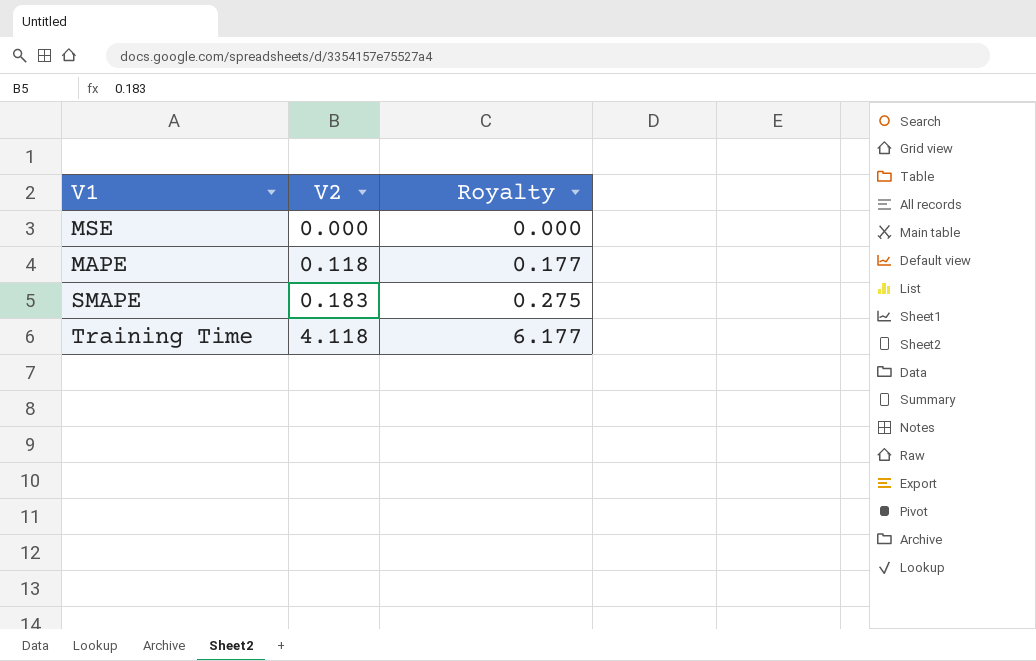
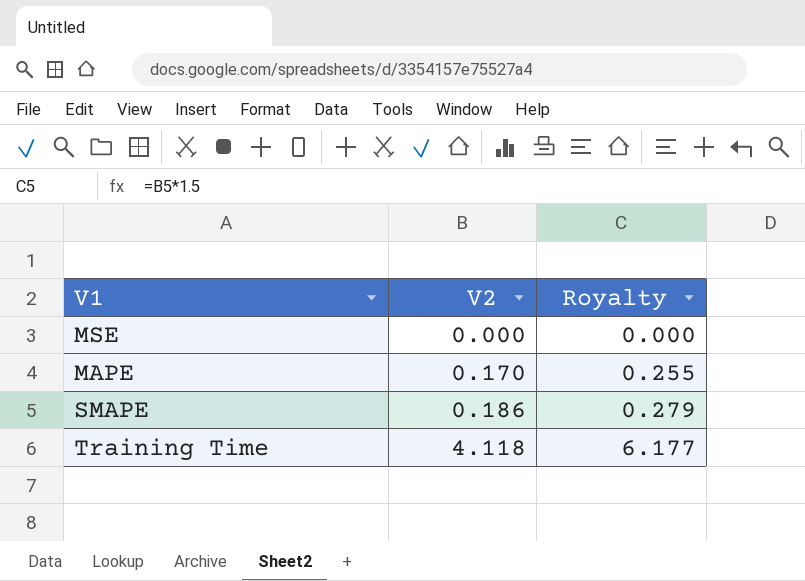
MAPE | V2: 0.118 -> 0.170
MAPE | Royalty: 0.177 -> 0.255
SMAPE | V2: 0.183 -> 0.186
SMAPE | Royalty: 0.275 -> 0.279

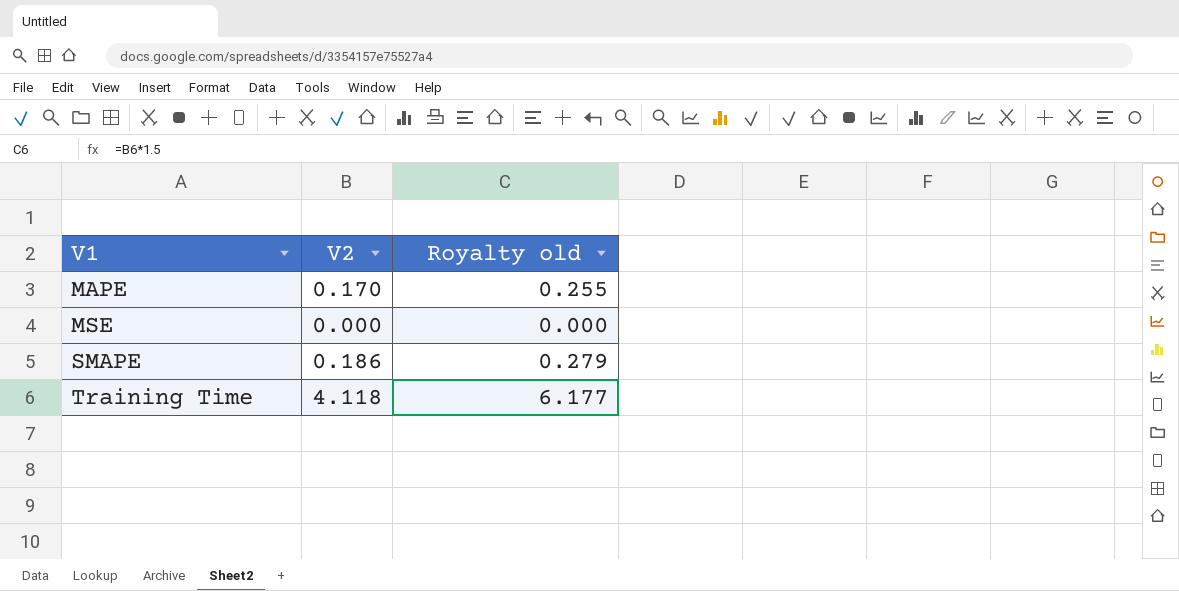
row order: V2 ascending -> V1 ascending
column name: Royalty -> Royalty old

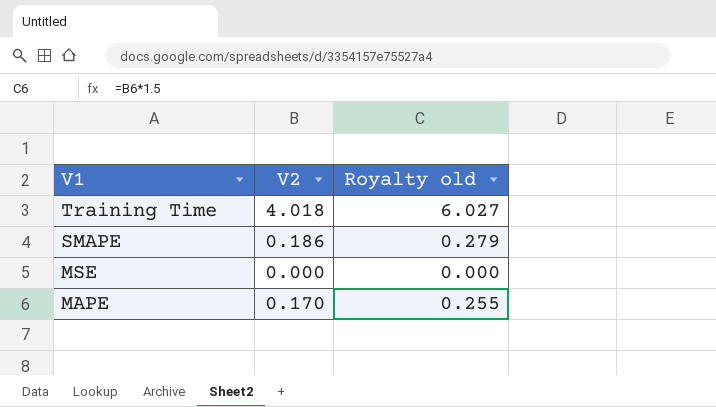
row order: V1 ascending -> V1 descending
Training Time | V2: 4.118 -> 4.018
Training Time | Royalty old: 6.177 -> 6.027

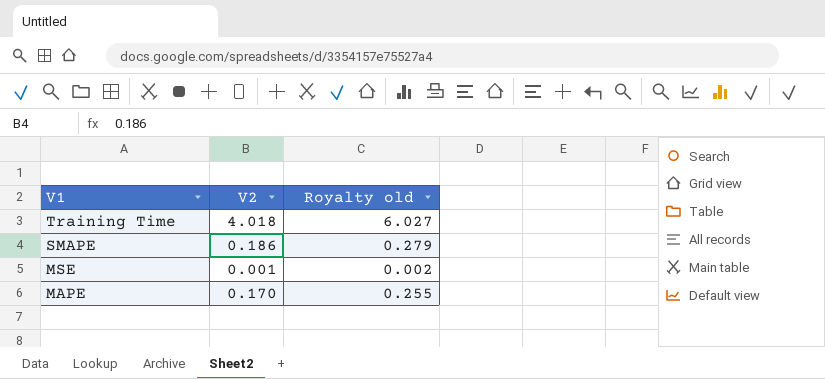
MSE | V2: 0.000 -> 0.001
MSE | Royalty old: 0.000 -> 0.002

